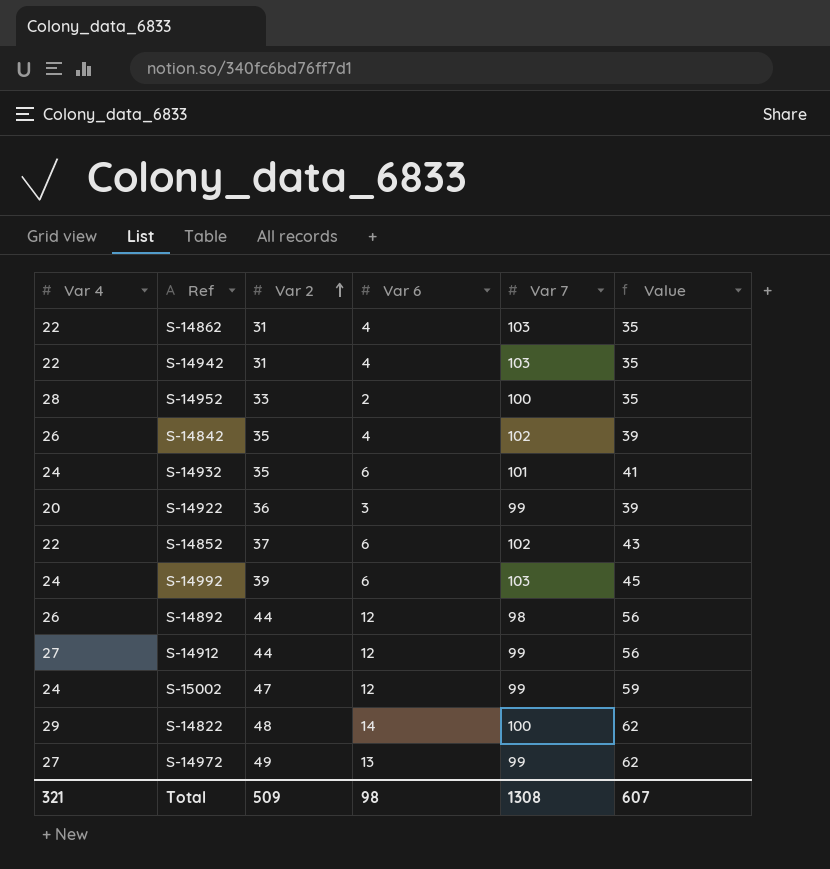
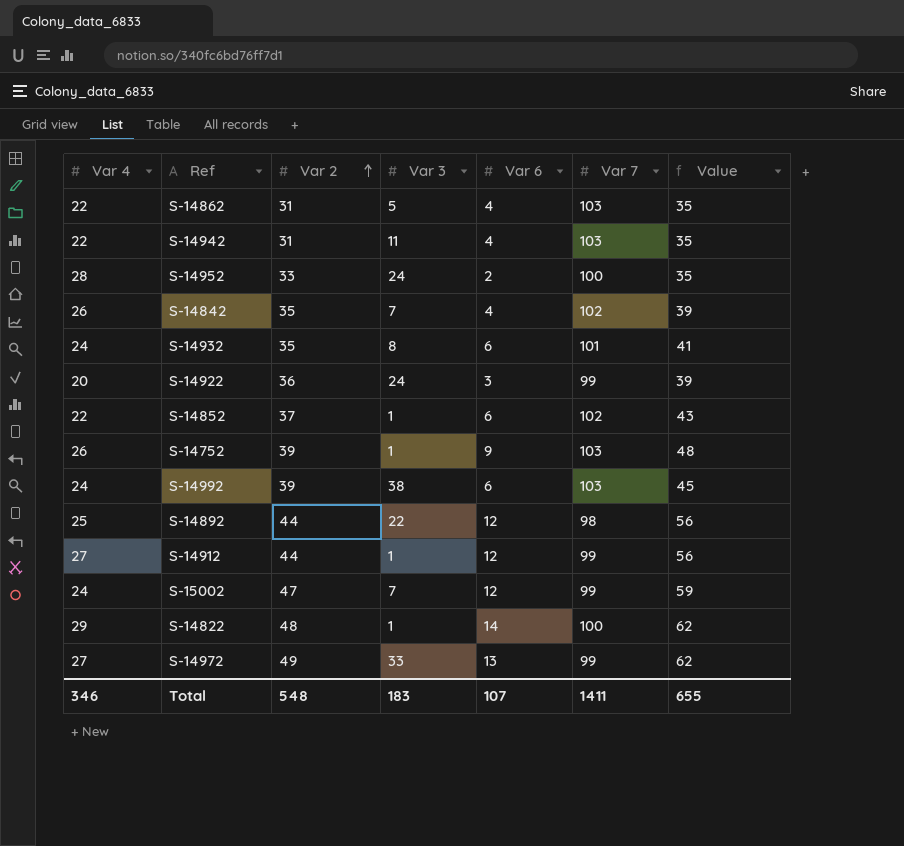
column Var 3 | position: none -> 4
row S-14752: none -> 26 | 39 | 1 | 9 | 103 | 48
S-14892 | Var 4: 26 -> 25
Total | Var 4: 321 -> 346
Total | Var 2: 509 -> 548
Total | Var 6: 98 -> 107
Total | Var 7: 1308 -> 1411
Total | Value: 607 -> 655

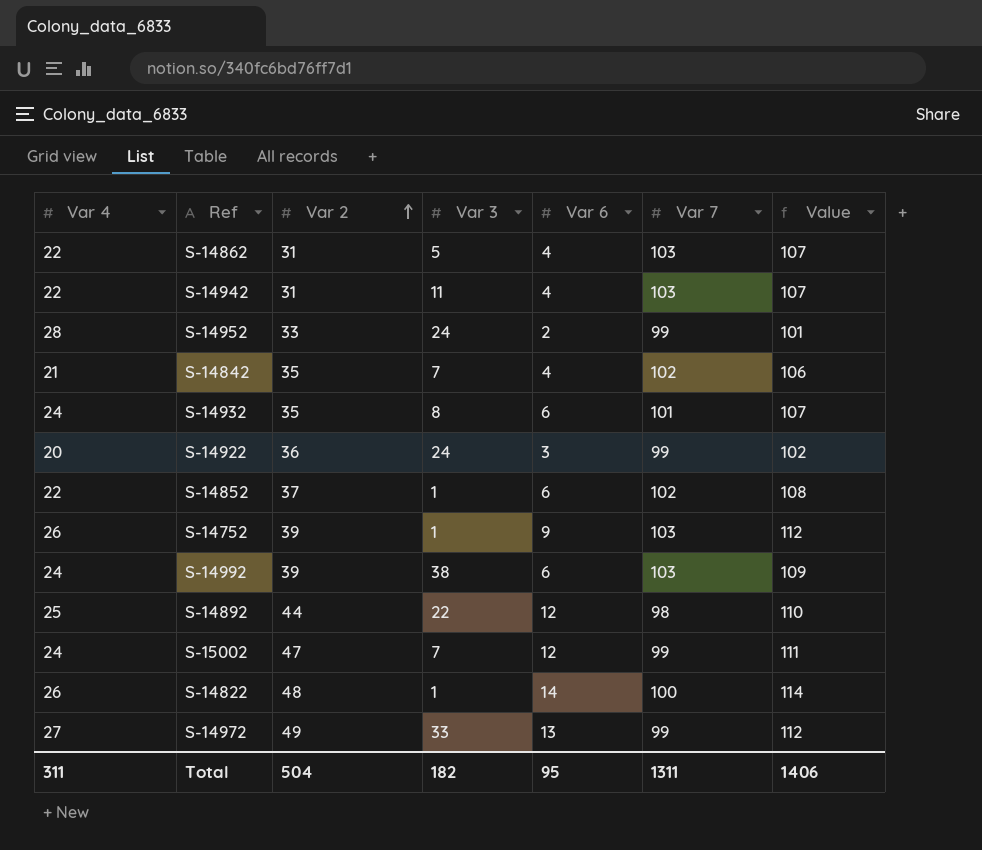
column Value | formula: [Var 2] + [Var 6] -> [Var 6] + [Var 7]
row S-14912: 27 | 44 | 1 | 12 | 99 | 56 -> none
S-14952 | Var 7: 100 -> 99
S-14842 | Var 4: 26 -> 21
S-14822 | Var 4: 29 -> 26
Total | Var 4: 346 -> 311
Total | Var 2: 548 -> 504
Total | Var 3: 183 -> 182
Total | Var 6: 107 -> 95
Total | Var 7: 1411 -> 1311
Total | Value: 655 -> 1406

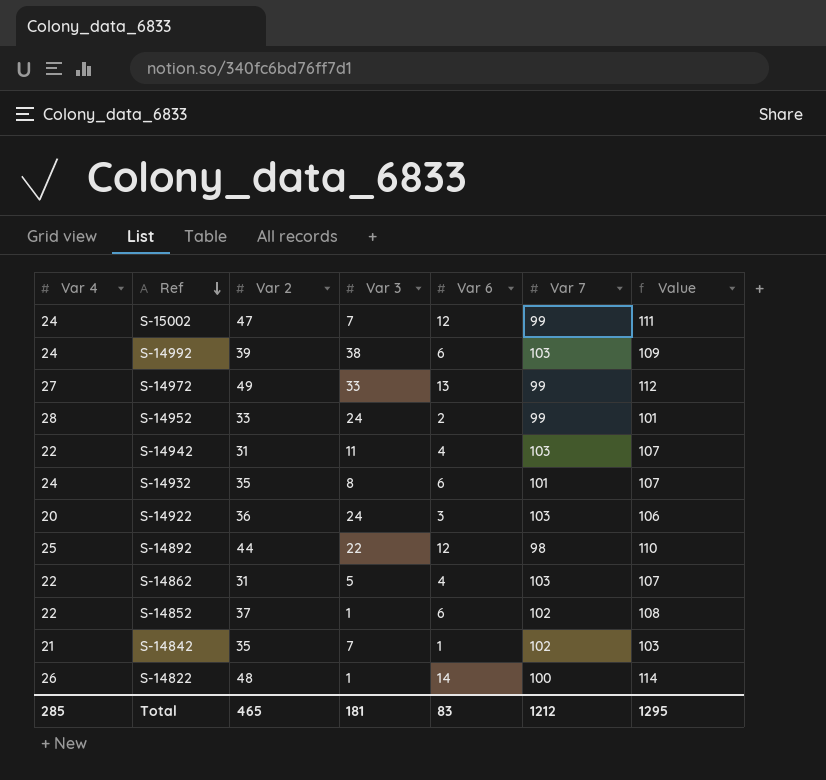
row order: Var 2 ascending -> Ref descending
row S-14752: 26 | 39 | 1 | 9 | 103 | 112 -> none
S-14922 | Var 7: 99 -> 103
S-14922 | Value: 102 -> 106
S-14842 | Var 6: 4 -> 1
S-14842 | Value: 106 -> 103
Total | Var 4: 311 -> 285
Total | Var 2: 504 -> 465
Total | Var 3: 182 -> 181
Total | Var 6: 95 -> 83
Total | Var 7: 1311 -> 1212
Total | Value: 1406 -> 1295

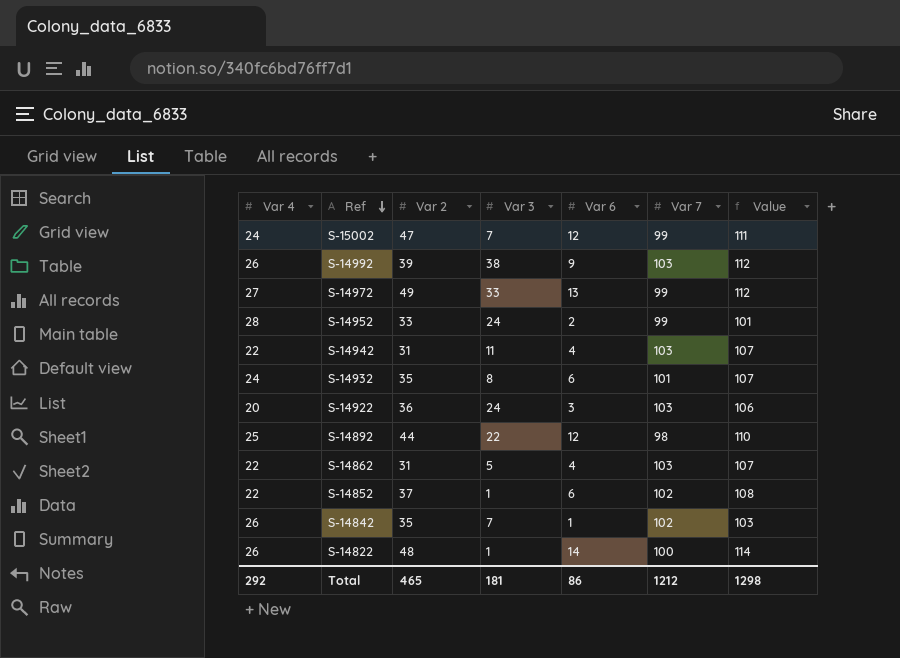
S-14992 | Var 4: 24 -> 26
S-14992 | Var 6: 6 -> 9
S-14992 | Value: 109 -> 112
S-14842 | Var 4: 21 -> 26
Total | Var 4: 285 -> 292
Total | Var 6: 83 -> 86
Total | Value: 1295 -> 1298

